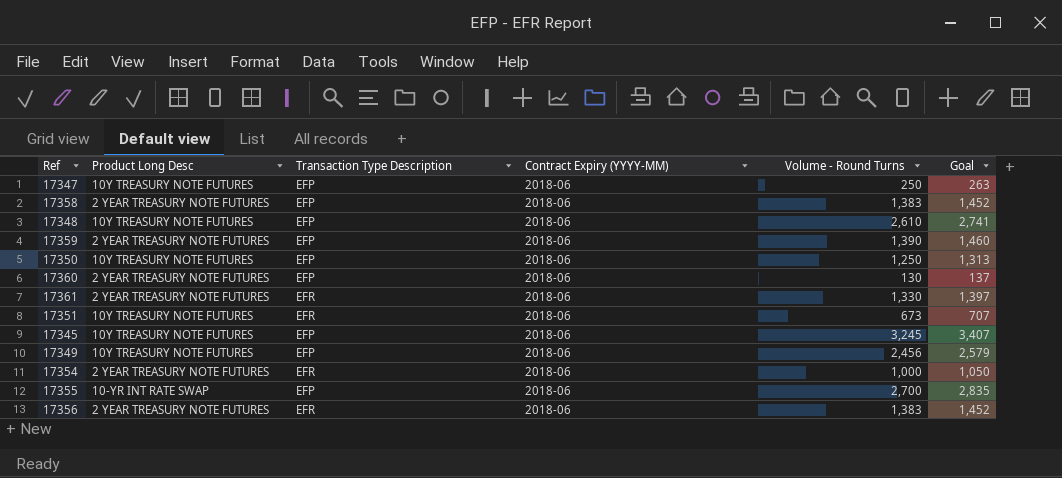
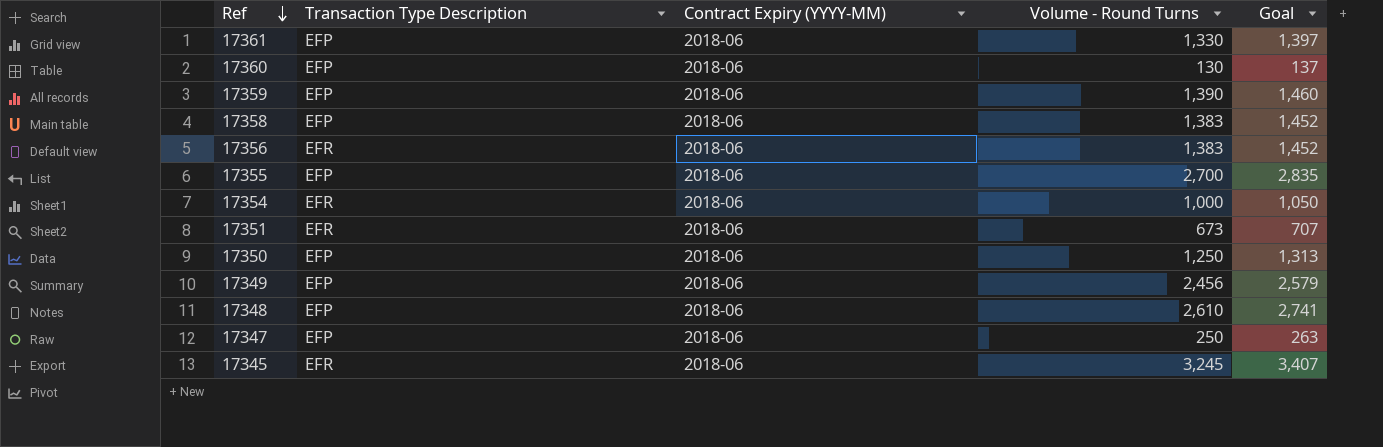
row order: none -> Ref descending
column Product Long Desc | position: 2 -> none
17361 | Transaction Type Description: EFR -> EFP
17345 | Transaction Type Description: EFP -> EFR

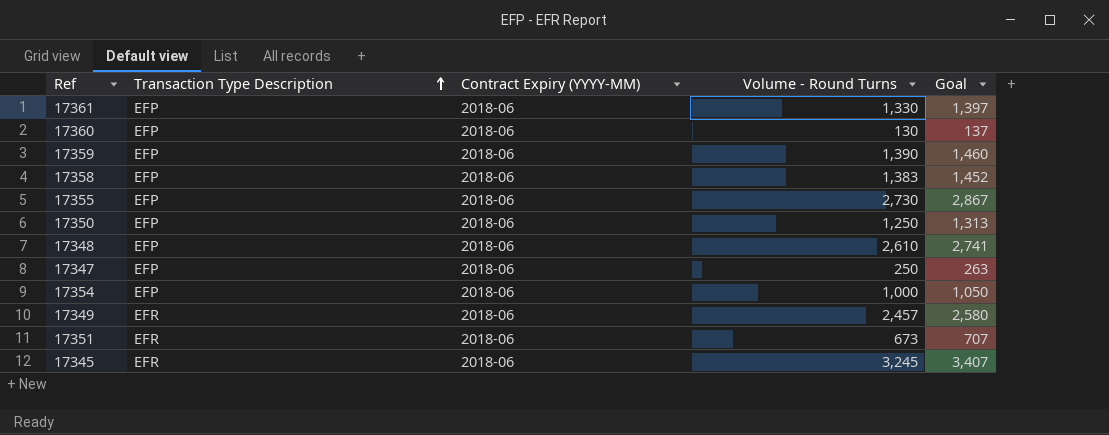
row order: Ref descending -> Transaction Type Description ascending
row 17356: EFR | 2018-06 | 1,383 | 1,452 -> none
17355 | Volume - Round Turns: 2,700 -> 2,730
17355 | Goal: 2,835 -> 2,867
17354 | Transaction Type Description: EFR -> EFP
17349 | Transaction Type Description: EFP -> EFR
17349 | Volume - Round Turns: 2,456 -> 2,457
17349 | Goal: 2,579 -> 2,580

